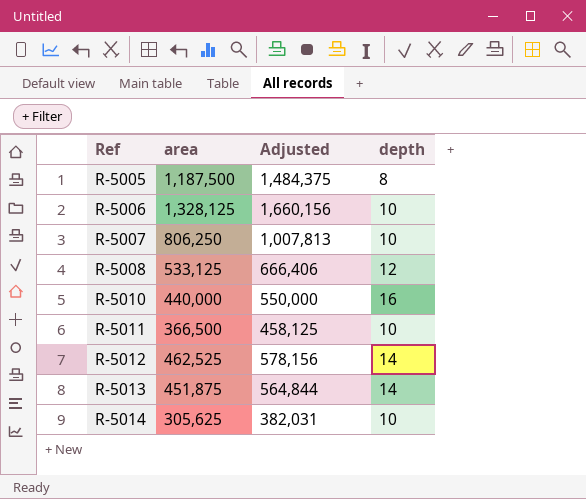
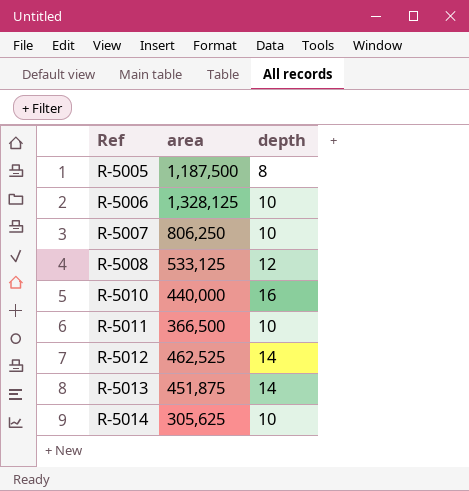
column Adjusted | formula: [area] * 1.25 -> none

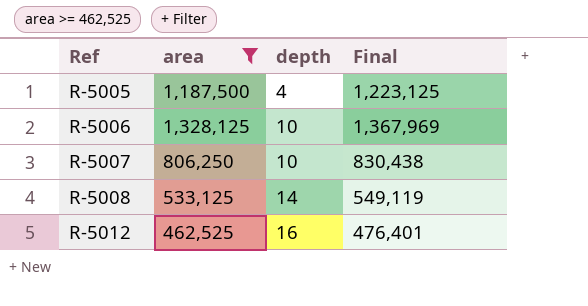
filter: none -> area >= 462,525
column Final | formula: none -> [area] * 1.03
R-5005 | depth: 8 -> 4
R-5008 | depth: 12 -> 14
R-5012 | depth: 14 -> 16

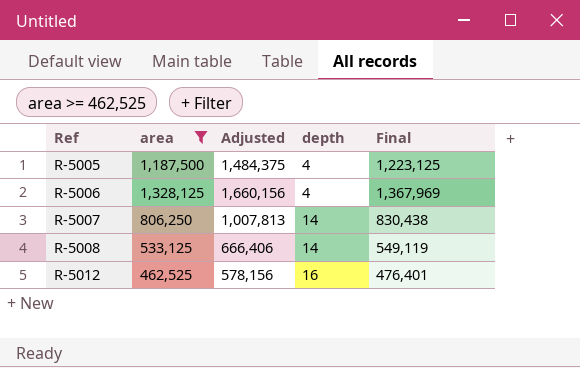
column Adjusted | formula: none -> [area] * 1.25
R-5006 | depth: 10 -> 4
R-5007 | depth: 10 -> 14

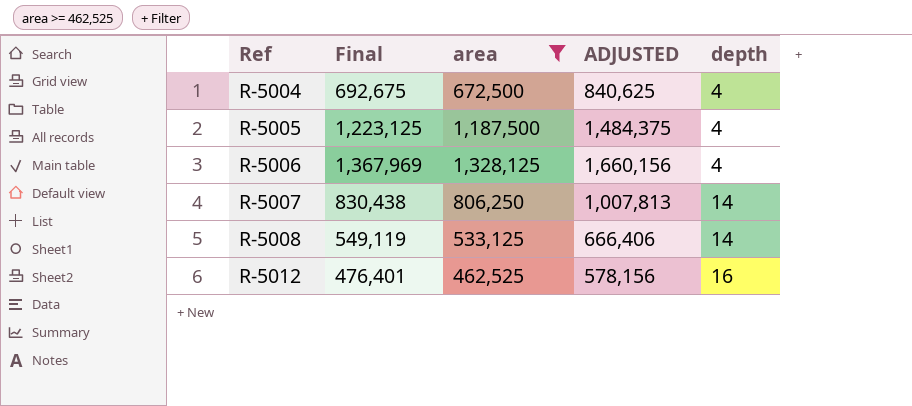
column Final | position: 5 -> 2
column name: Adjusted -> ADJUSTED
row R-5004: none -> 692,675 | 672,500 | 840,625 | 4

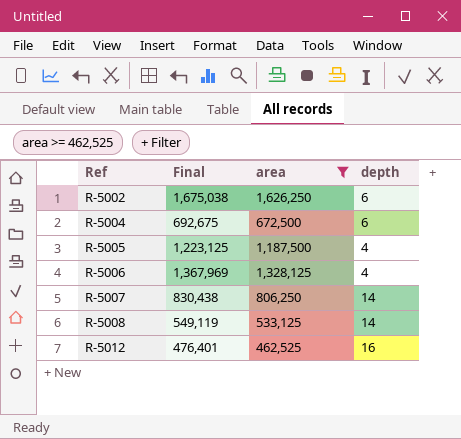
column ADJUSTED | formula: [area] * 1.25 -> none
row R-5002: none -> 1,675,038 | 1,626,250 | 6
R-5004 | depth: 4 -> 6

